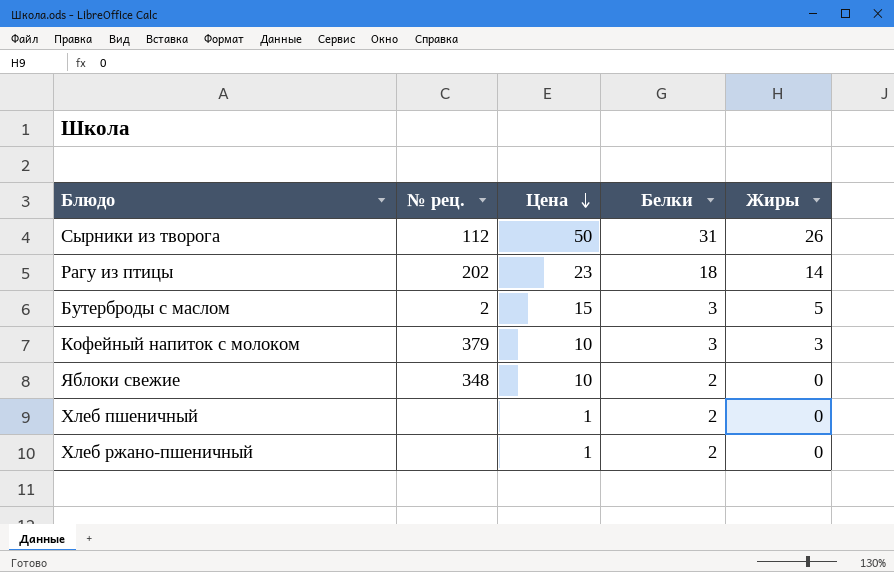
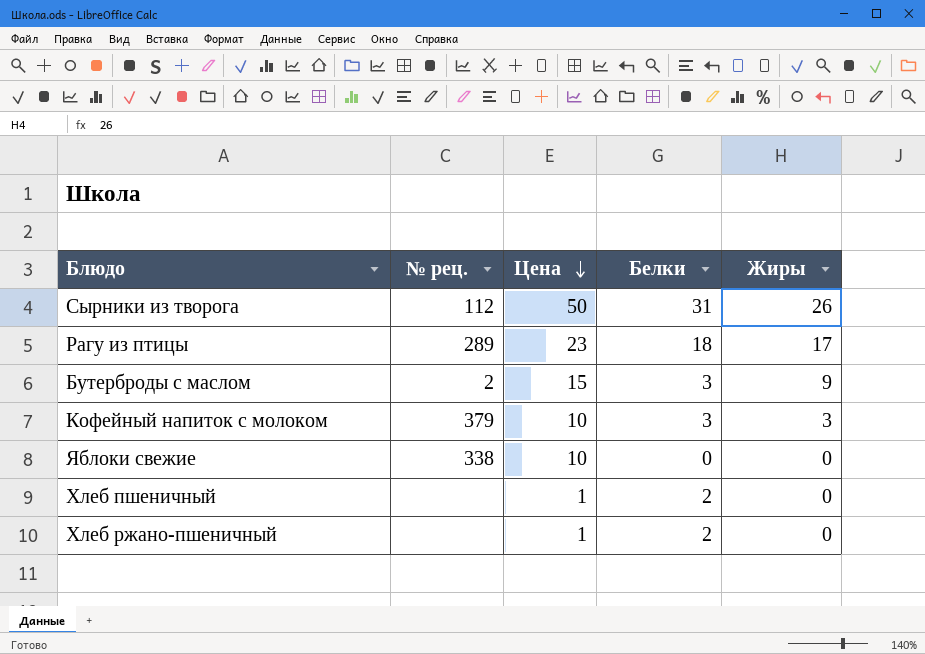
Рагу из птицы | № рец.: 202 -> 289
Рагу из птицы | Жиры: 14 -> 17
Бутерброды с маслом | Жиры: 5 -> 9
Яблоки свежие | № рец.: 348 -> 338
Яблоки свежие | Белки: 2 -> 0

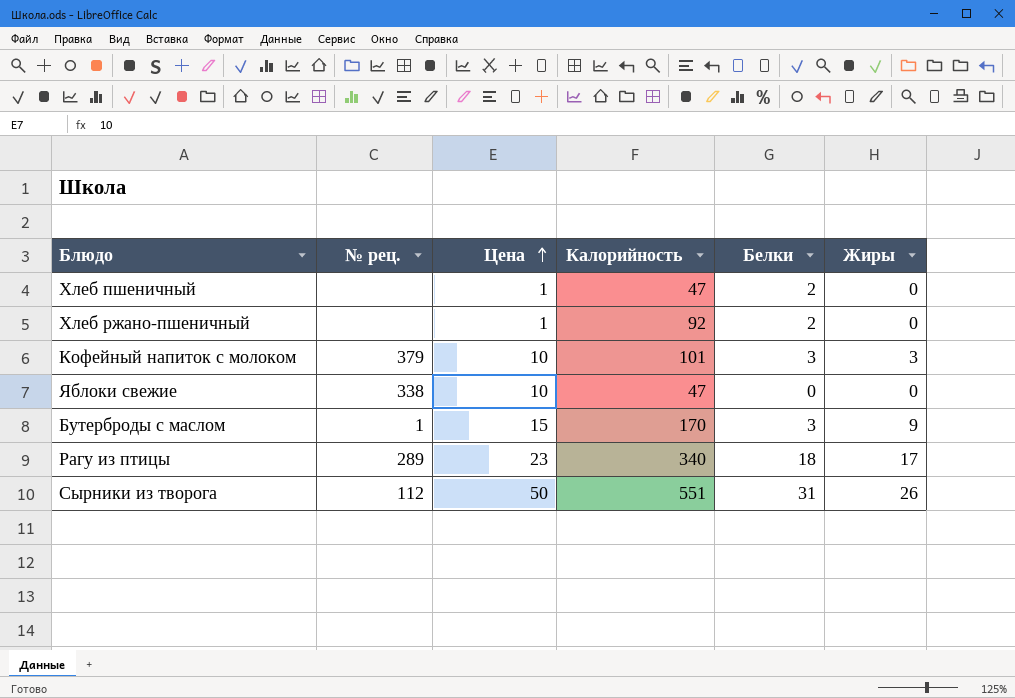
row order: Цена descending -> Цена ascending
column Калорийность | position: none -> 4
Бутерброды с маслом | № рец.: 2 -> 1

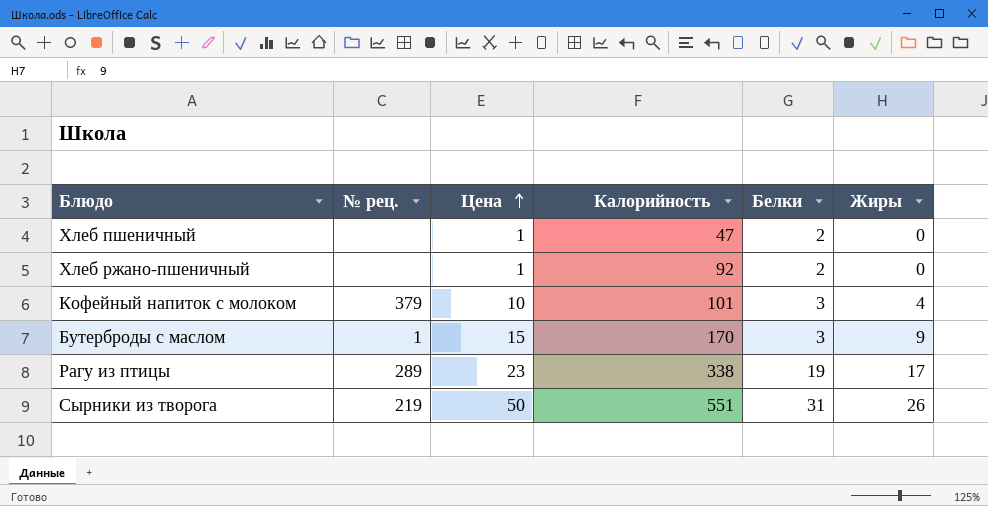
row Яблоки свежие: 338 | 10 | 47 | 0 | 0 -> none
Кофейный напиток с молоком | Жиры: 3 -> 4
Рагу из птицы | Калорийность: 340 -> 338
Рагу из птицы | Белки: 18 -> 19
Сырники из творога | № рец.: 112 -> 219

